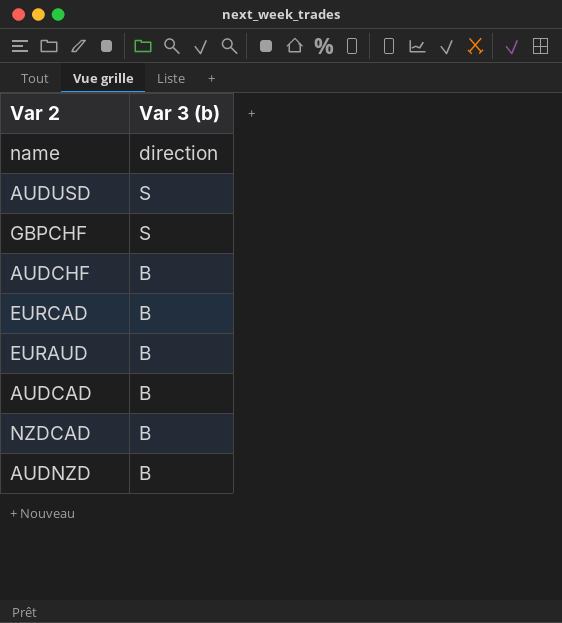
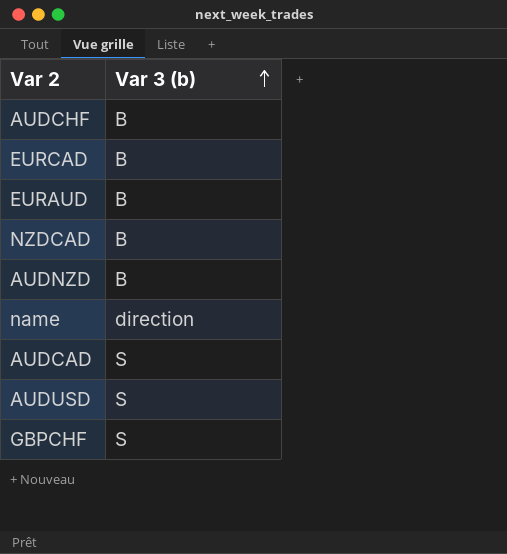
row order: none -> Var 3 (b) ascending
AUDCAD | Var 3 (b): B -> S

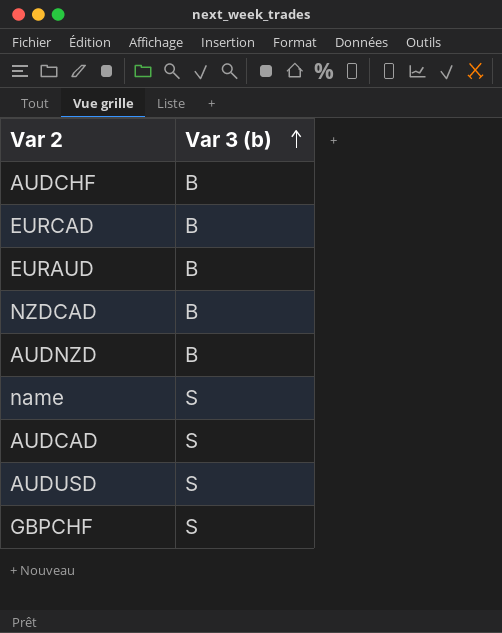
name | Var 3 (b): direction -> S

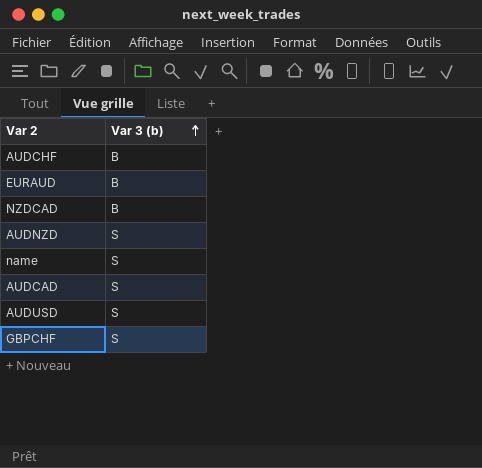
row EURCAD: B -> none
AUDNZD | Var 3 (b): B -> S

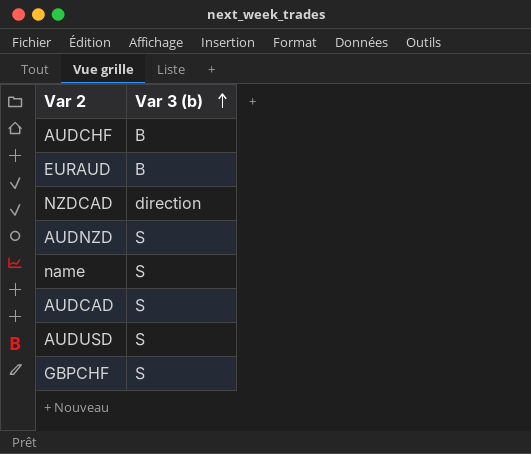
NZDCAD | Var 3 (b): B -> direction

